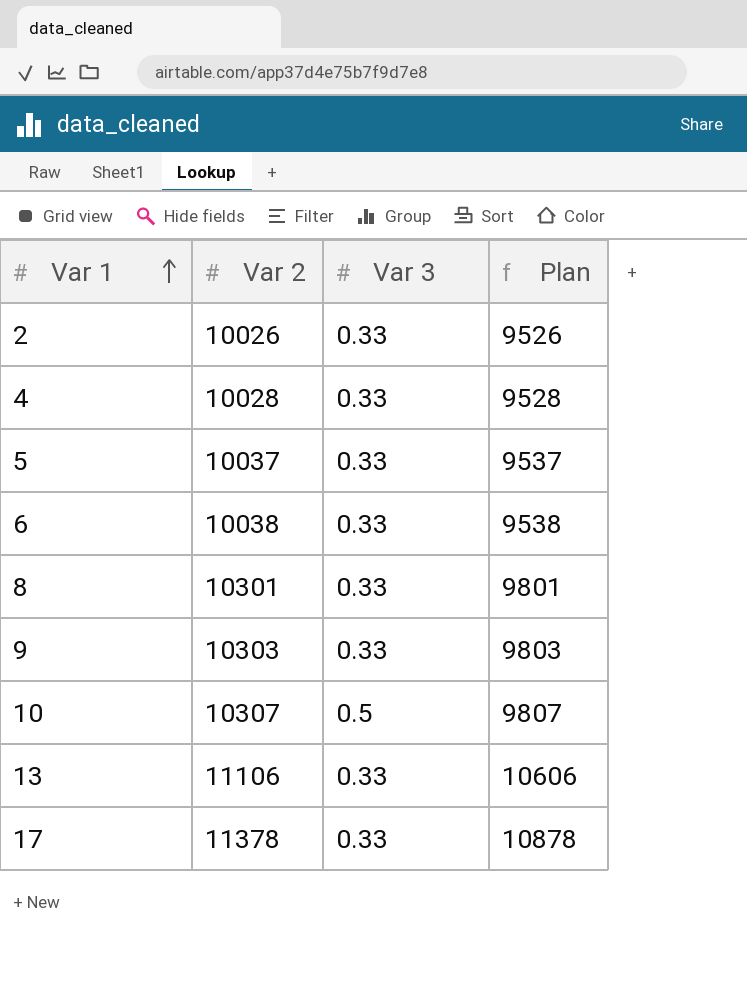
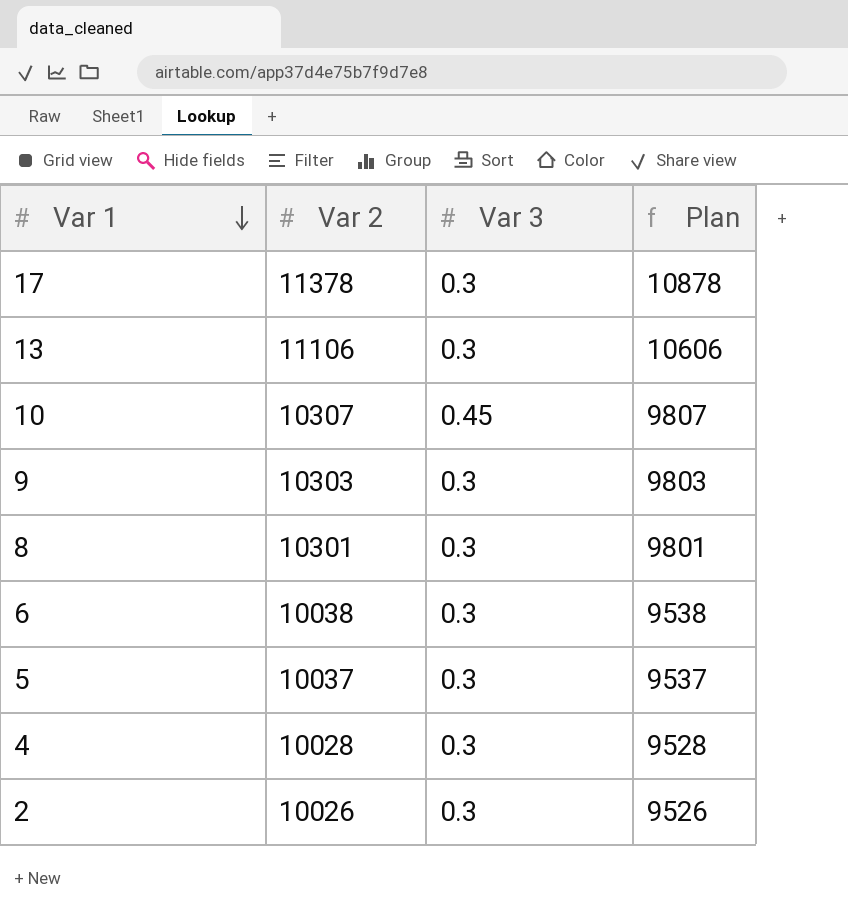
row order: Var 1 ascending -> Var 1 descending
17 | Var 3: 0.33 -> 0.3
13 | Var 3: 0.33 -> 0.3
10 | Var 3: 0.5 -> 0.45
9 | Var 3: 0.33 -> 0.3
8 | Var 3: 0.33 -> 0.3
6 | Var 3: 0.33 -> 0.3
5 | Var 3: 0.33 -> 0.3
4 | Var 3: 0.33 -> 0.3
2 | Var 3: 0.33 -> 0.3

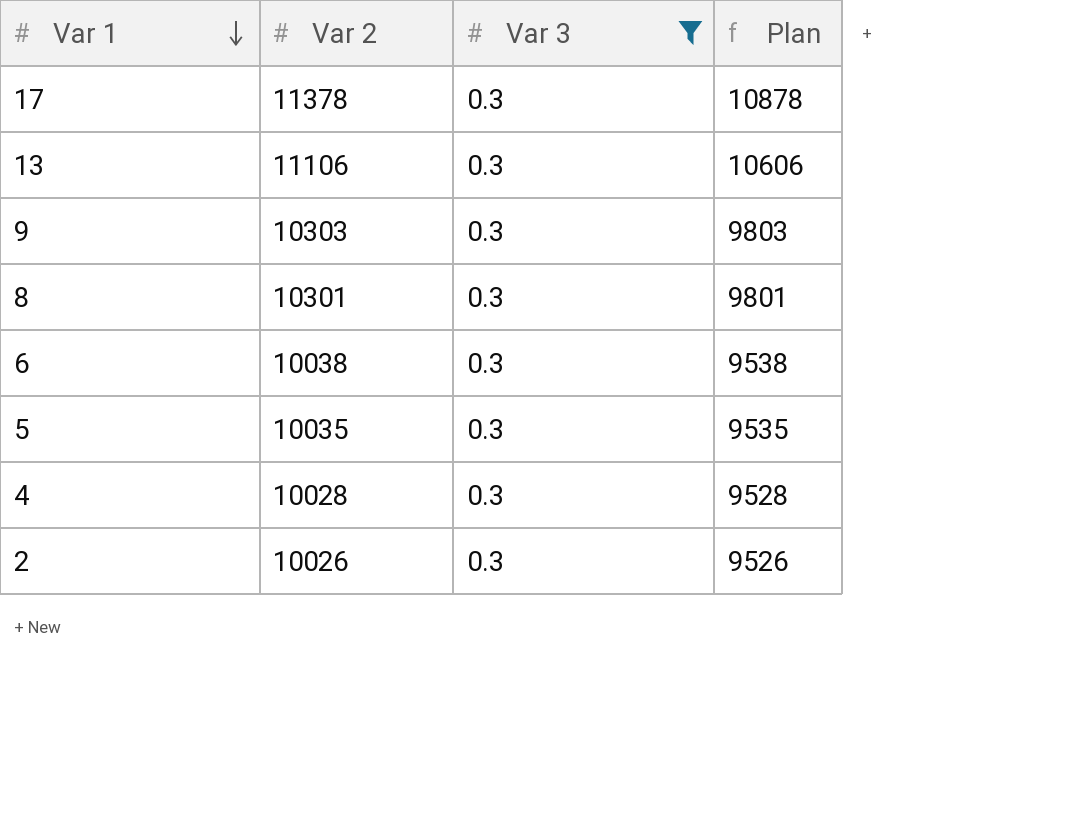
filter: none -> Var 3 = 0.3
5 | Var 2: 10037 -> 10035
5 | Plan: 9537 -> 9535

